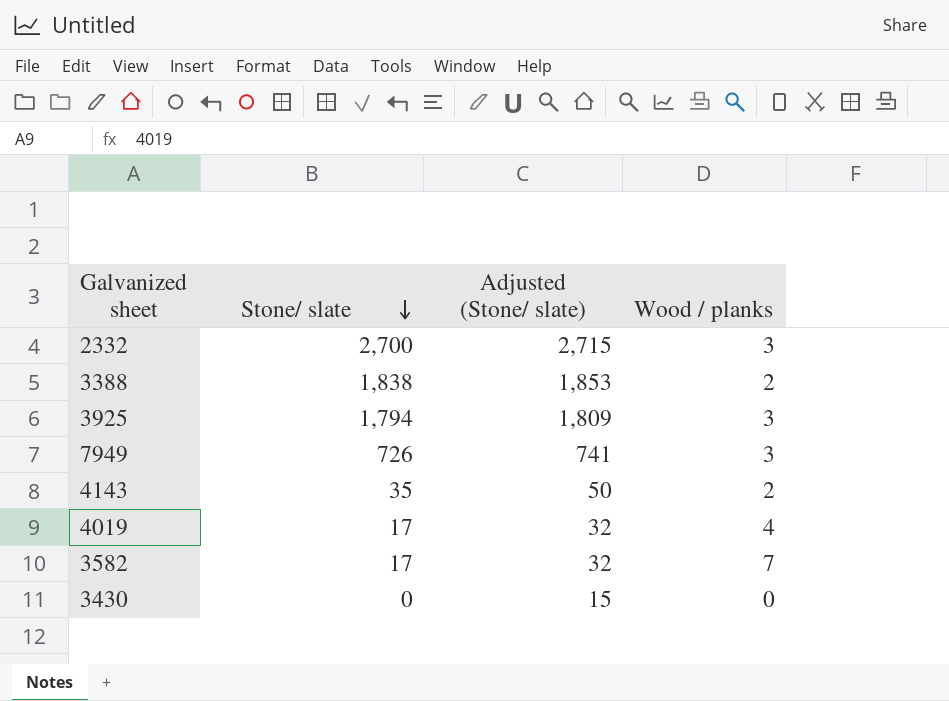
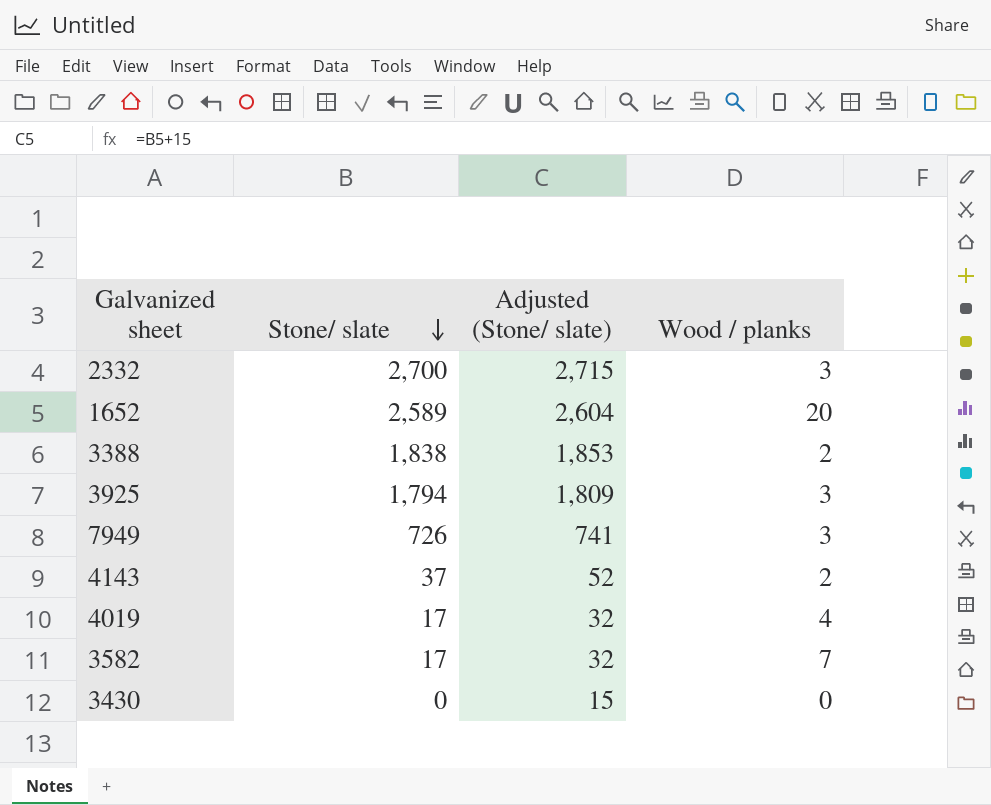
row 1652: none -> 2,589 | 2,604 | 20
4143 | Stone/ slate: 35 -> 37
4143 | Adjusted (Stone/ slate): 50 -> 52

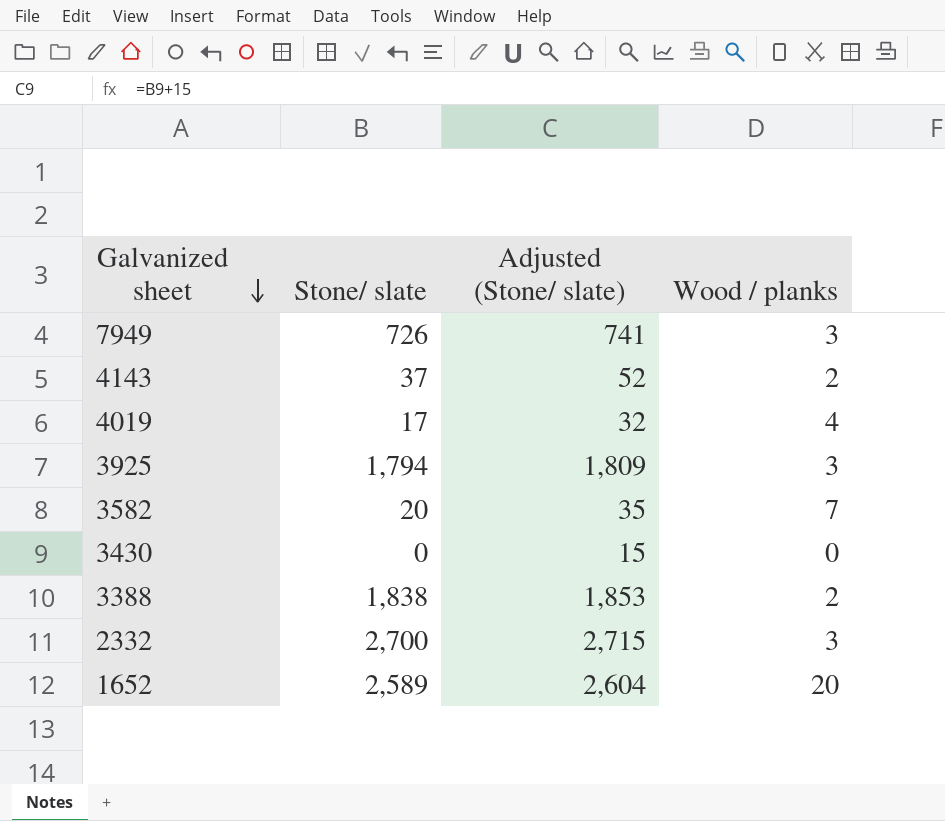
row order: Stone/ slate descending -> Galvanized sheet descending
3582 | Stone/ slate: 17 -> 20
3582 | Adjusted (Stone/ slate): 32 -> 35

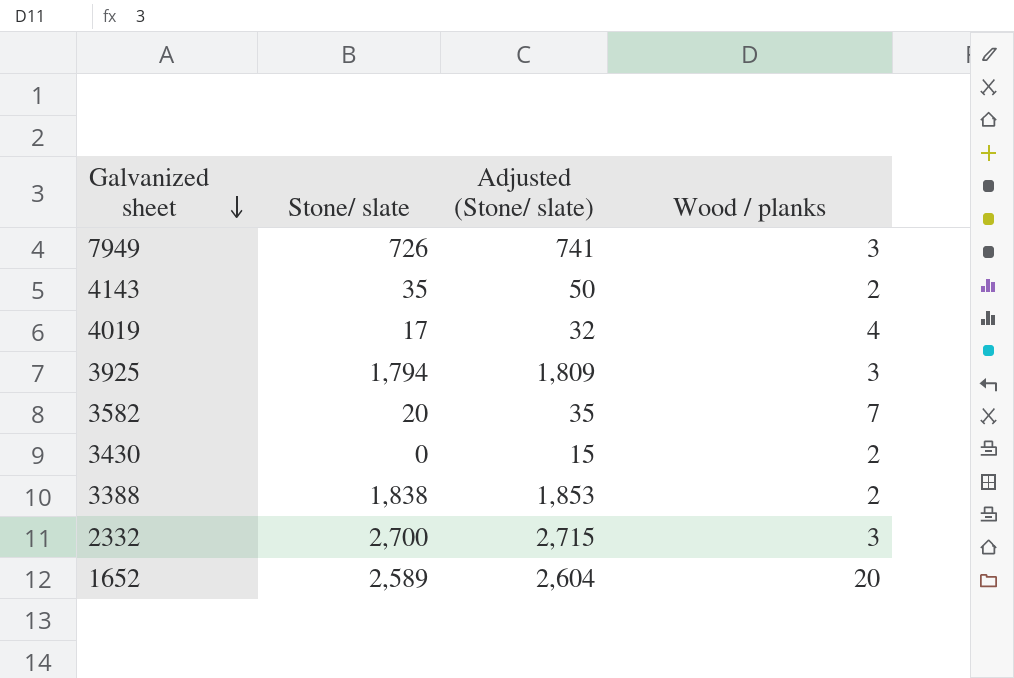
4143 | Stone/ slate: 37 -> 35
4143 | Adjusted (Stone/ slate): 52 -> 50
3430 | Wood / planks: 0 -> 2

